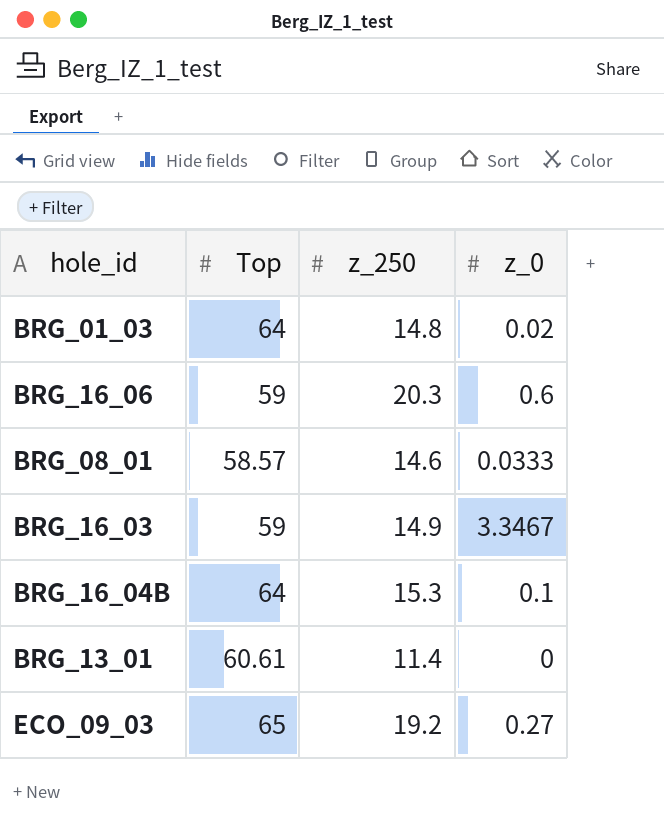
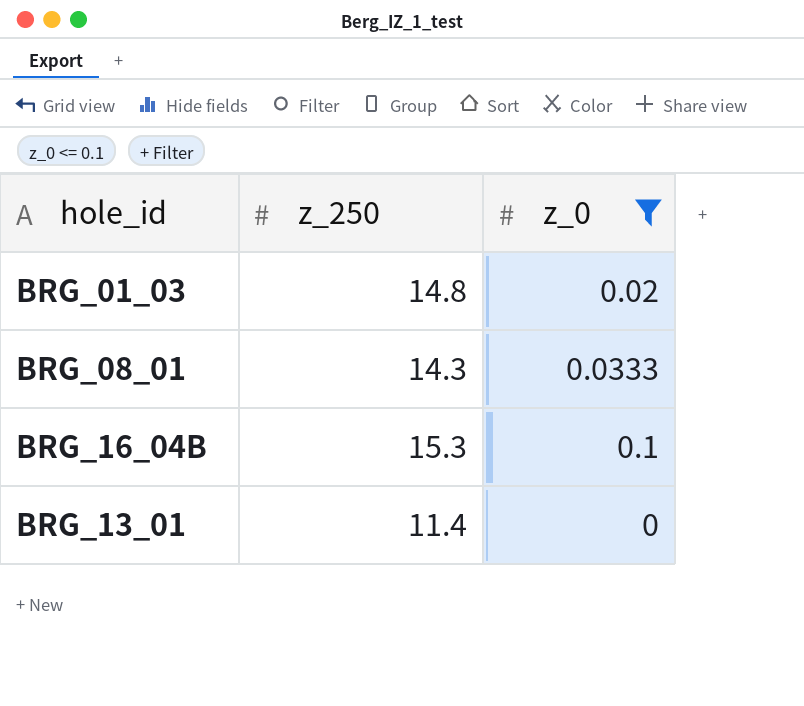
filter: none -> z_0 <= 0.1
column Top | position: 2 -> none
BRG_08_01 | z_250: 14.6 -> 14.3

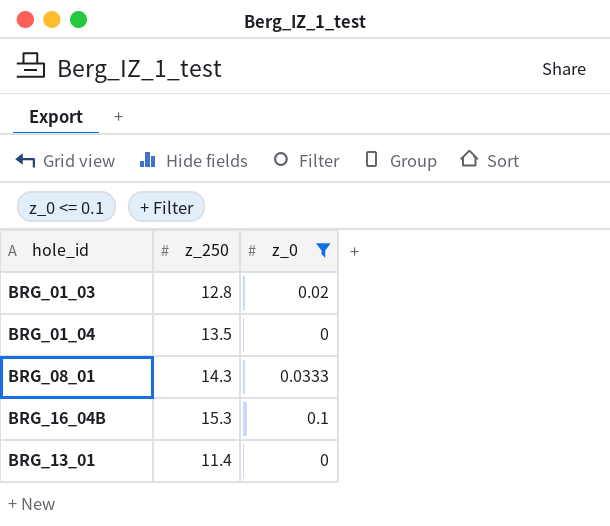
BRG_01_03 | z_250: 14.8 -> 12.8
row BRG_01_04: none -> 13.5 | 0

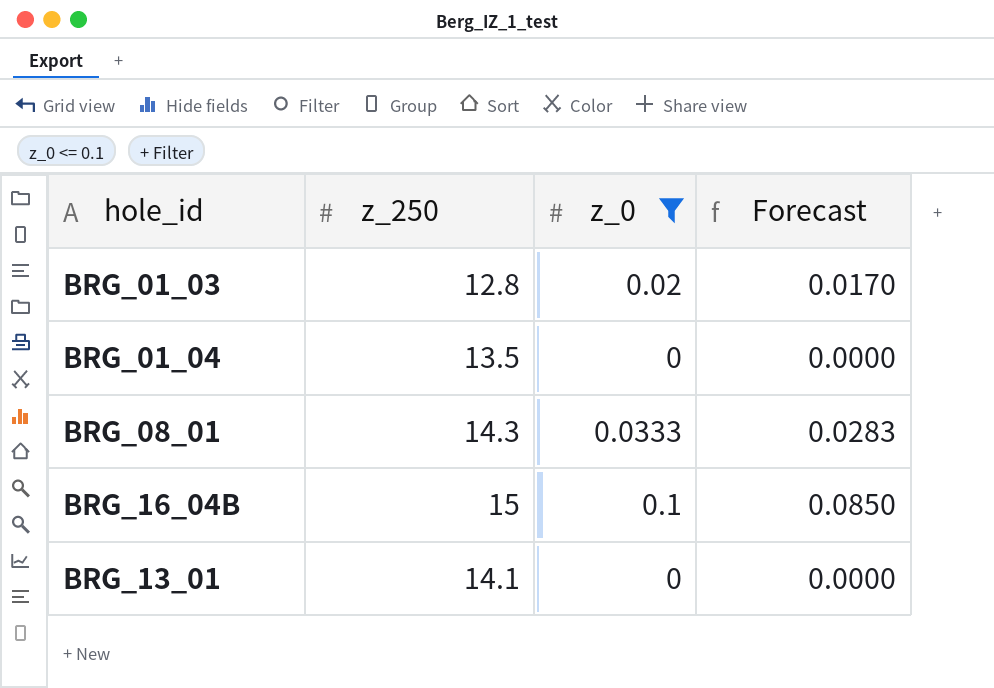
column Forecast | formula: none -> [z_0] * 0.85
BRG_16_04B | z_250: 15.3 -> 15
BRG_13_01 | z_250: 11.4 -> 14.1

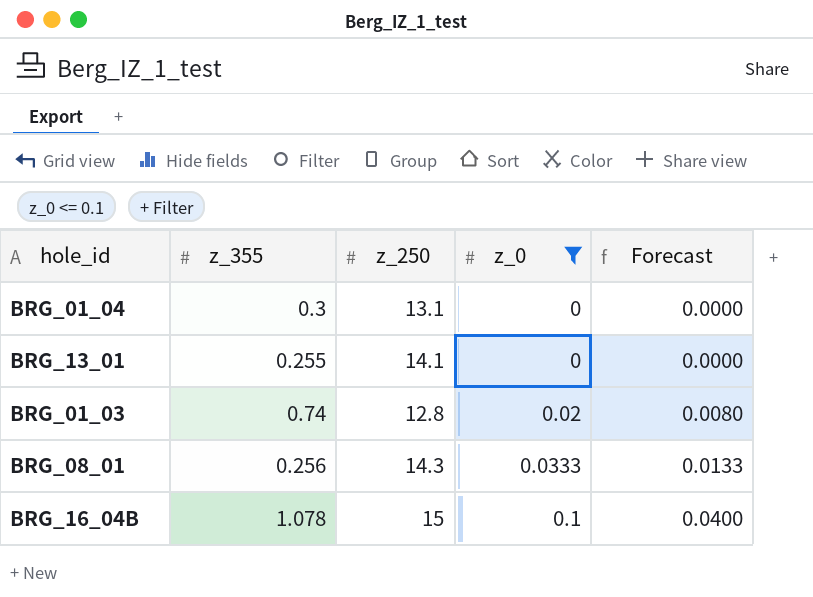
row order: none -> z_0 ascending
column z_355 | position: none -> 2
column Forecast | formula: [z_0] * 0.85 -> [z_0] * 0.4
BRG_01_04 | z_250: 13.5 -> 13.1

